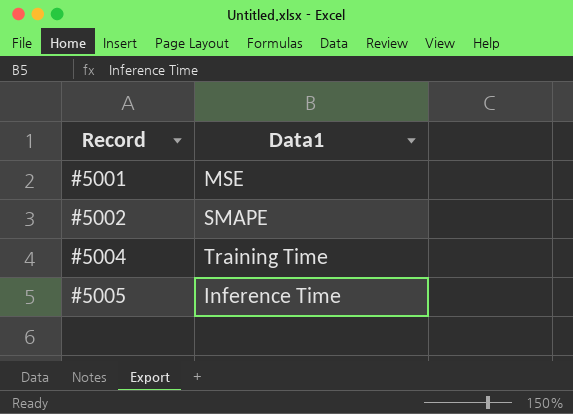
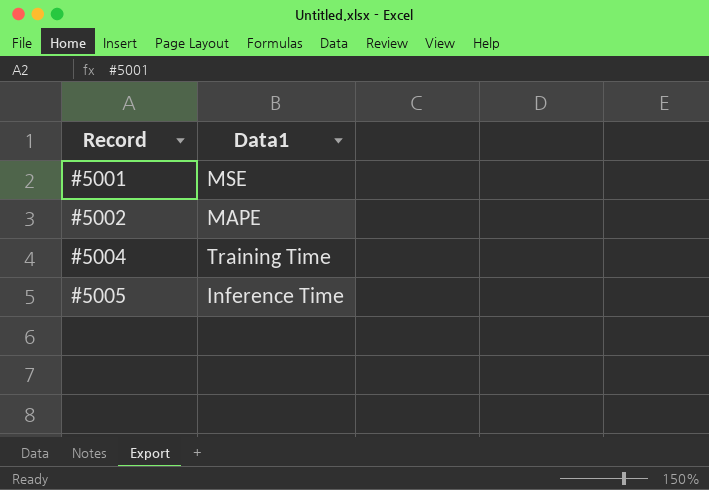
#5002 | Data1: SMAPE -> MAPE

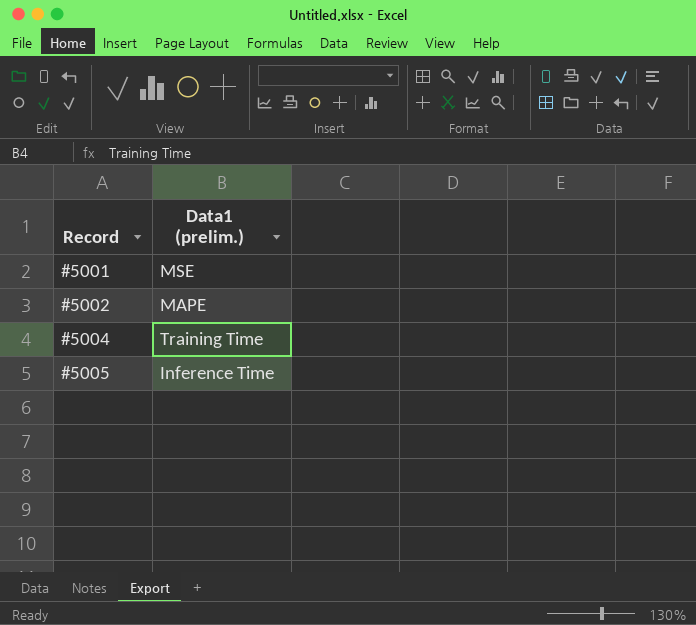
column name: Data1 -> Data1 (prelim.)

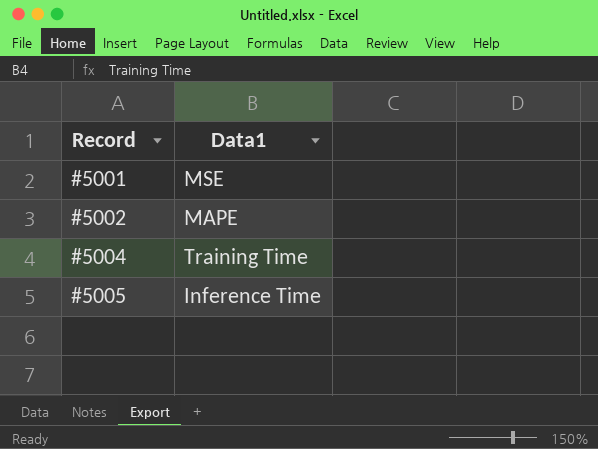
column name: Data1 (prelim.) -> Data1

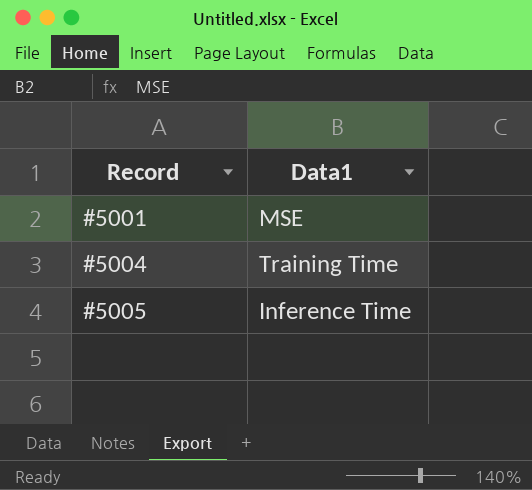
row #5002: MAPE -> none

